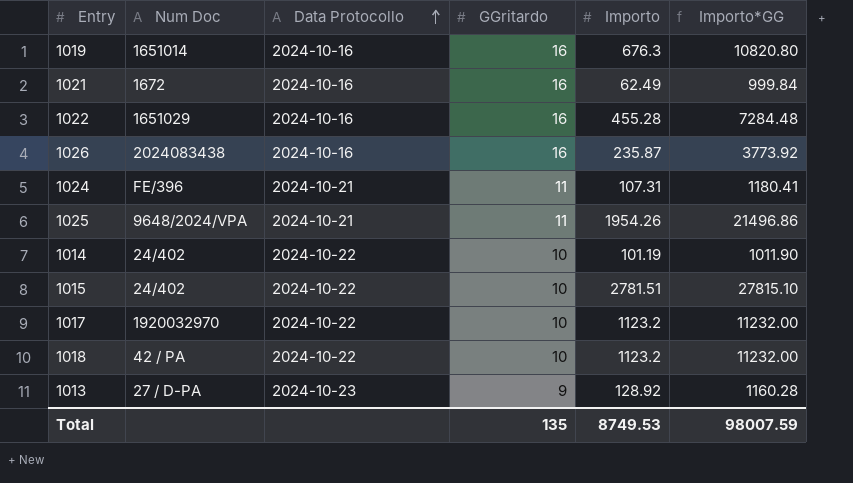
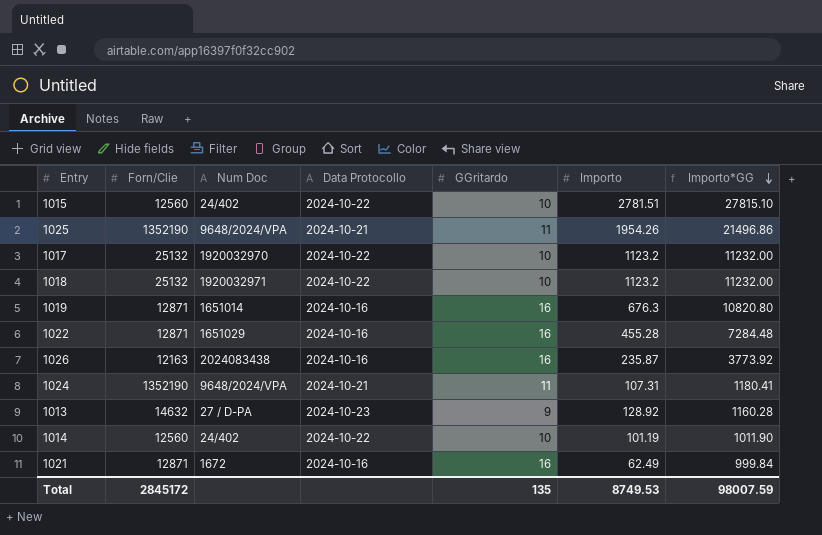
row order: Data Protocollo ascending -> Importo*GG descending
column Forn/Clie | position: none -> 2
1018 | Num Doc: 42 / PA -> 1920032971
1024 | Num Doc: FE/396 -> 9648/2024/VPA

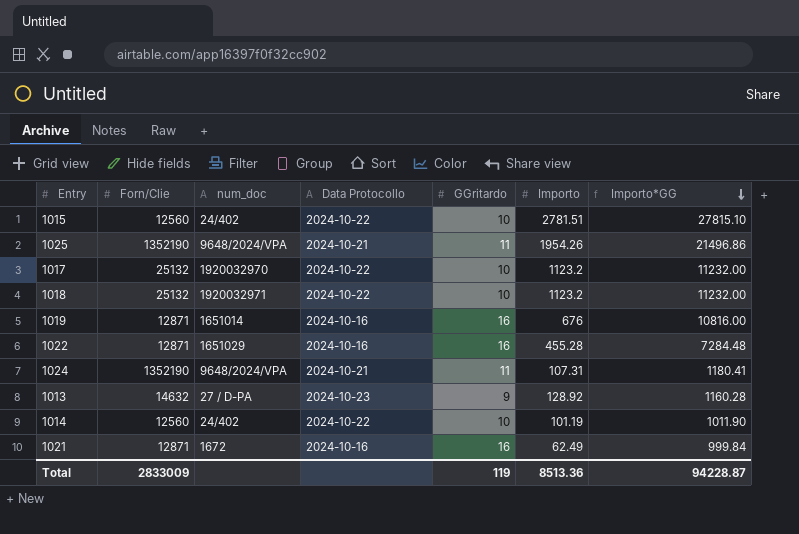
column name: Num Doc -> num_doc
row 1026: 12163 | 2024083438 | 2024-10-16 | 16 | 235.87 | 3773.92 -> none
1019 | Importo: 676.3 -> 676
1019 | Importo*GG: 10820.80 -> 10816.00
Total | Forn/Clie: 2845172 -> 2833009
Total | GGritardo: 135 -> 119
Total | Importo: 8749.53 -> 8513.36
Total | Importo*GG: 98007.59 -> 94228.87

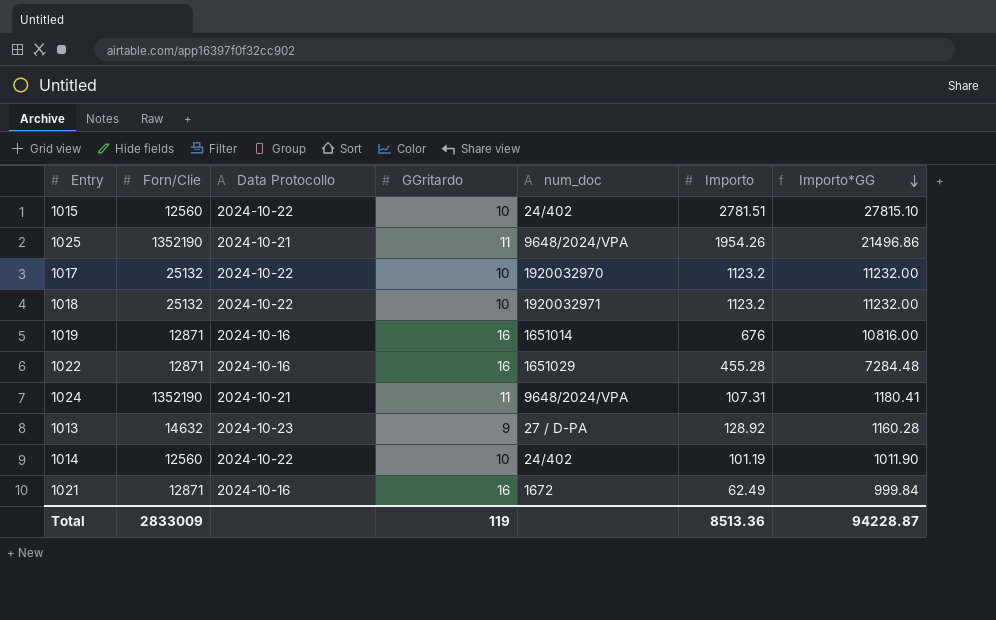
column num_doc | position: 3 -> 5

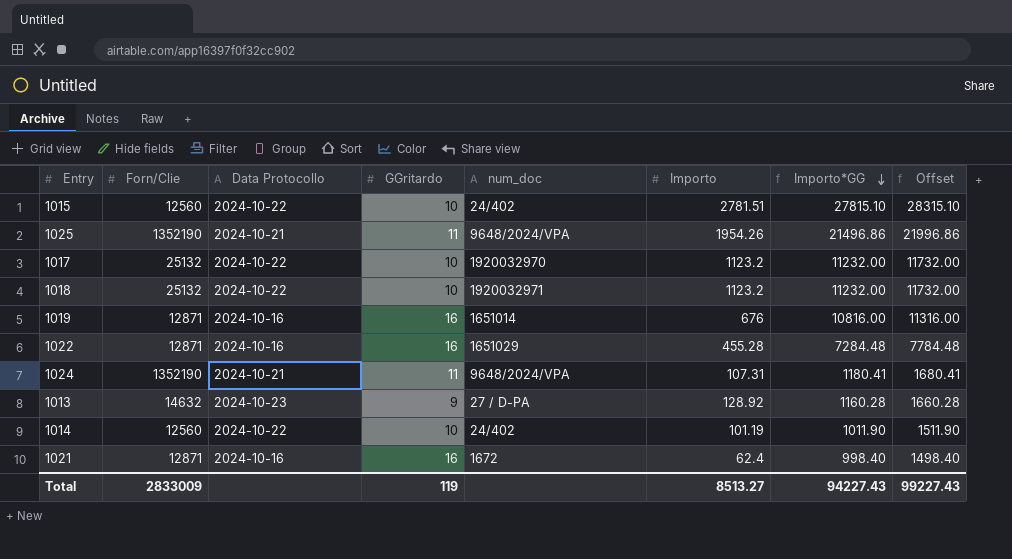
column Offset | formula: none -> [Importo*GG] + 500
1021 | Importo: 62.49 -> 62.4
1021 | Importo*GG: 999.84 -> 998.40
Total | Importo: 8513.36 -> 8513.27
Total | Importo*GG: 94228.87 -> 94227.43

